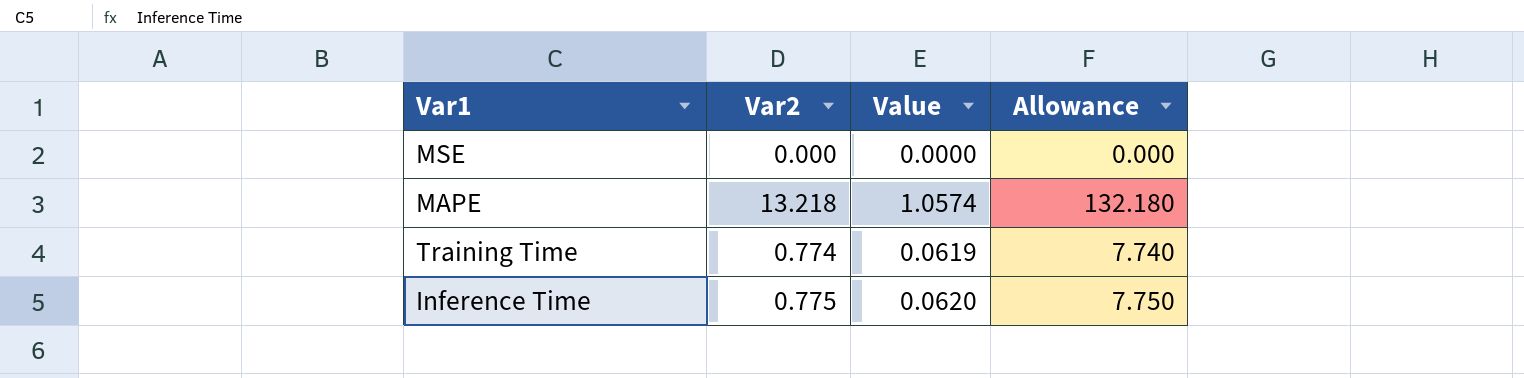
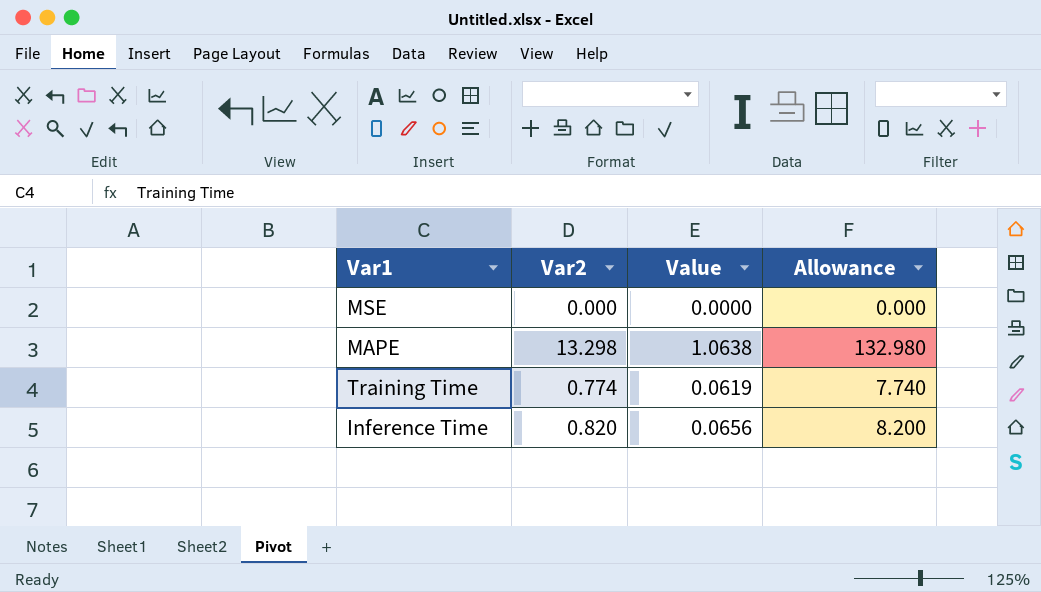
MAPE | Var2: 13.218 -> 13.298
MAPE | Value: 1.0574 -> 1.0638
MAPE | Allowance: 132.180 -> 132.980
Inference Time | Var2: 0.775 -> 0.820
Inference Time | Value: 0.0620 -> 0.0656
Inference Time | Allowance: 7.750 -> 8.200

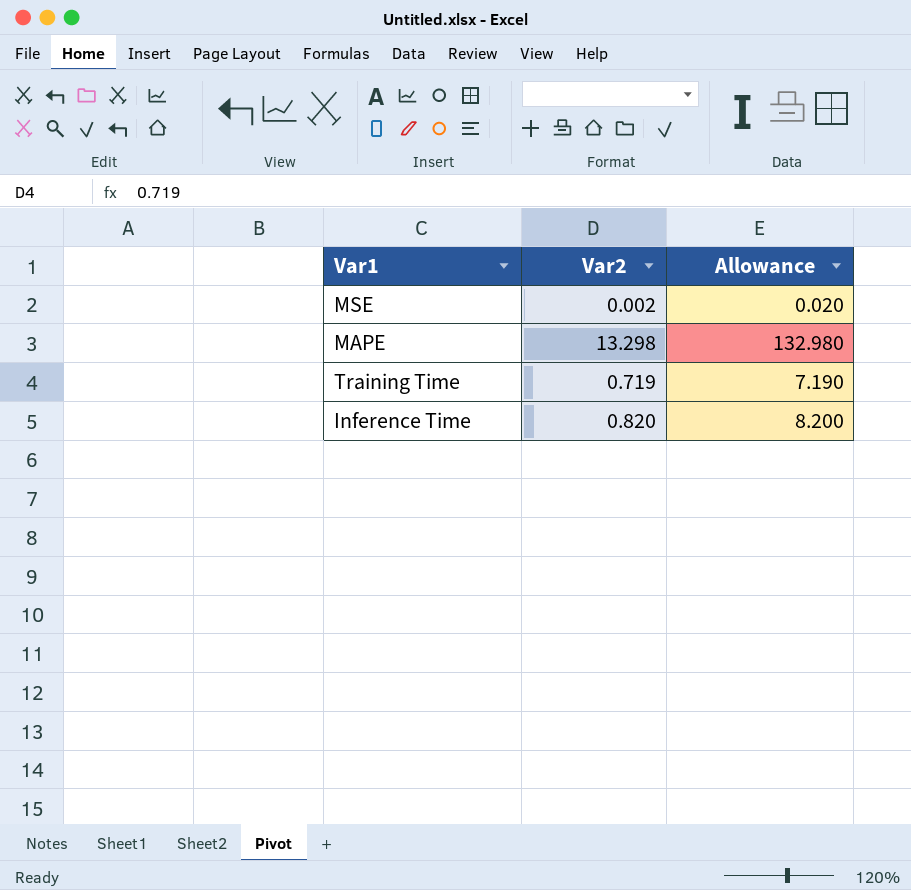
column Value | formula: [Var2] * 0.08 -> none
MSE | Var2: 0.000 -> 0.002
MSE | Allowance: 0.000 -> 0.020
Training Time | Var2: 0.774 -> 0.719
Training Time | Allowance: 7.740 -> 7.190

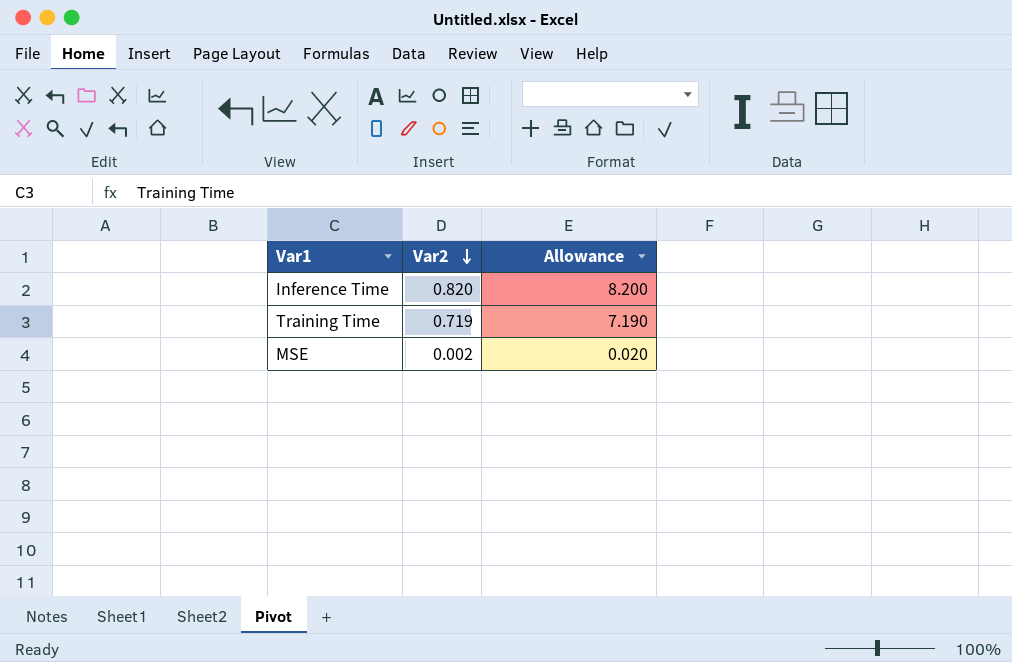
row order: none -> Var2 descending
row MAPE: 13.298 | 132.980 -> none

